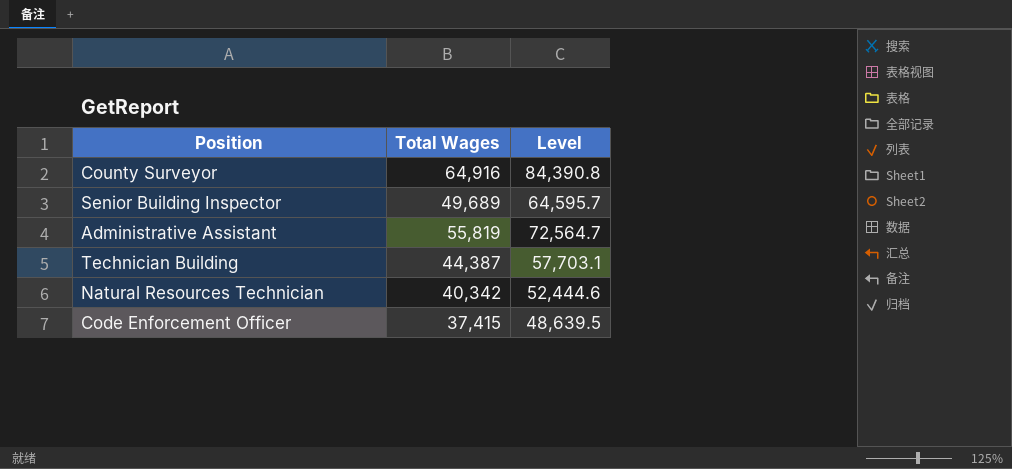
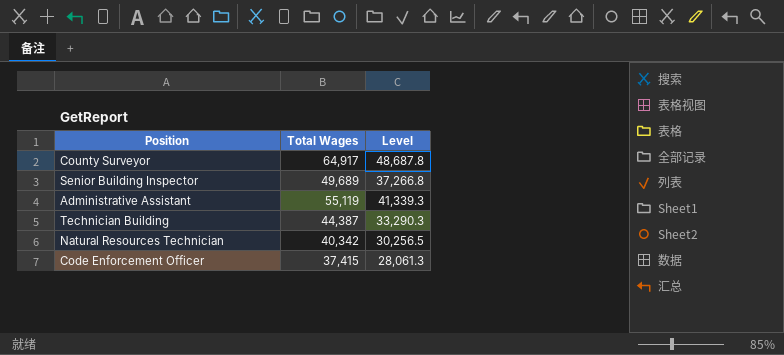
column Level | formula: [Total Wages] * 1.3 -> [Total Wages] * 0.75
County Surveyor | Total Wages: 64,916 -> 64,917
Administrative Assistant | Total Wages: 55,819 -> 55,119

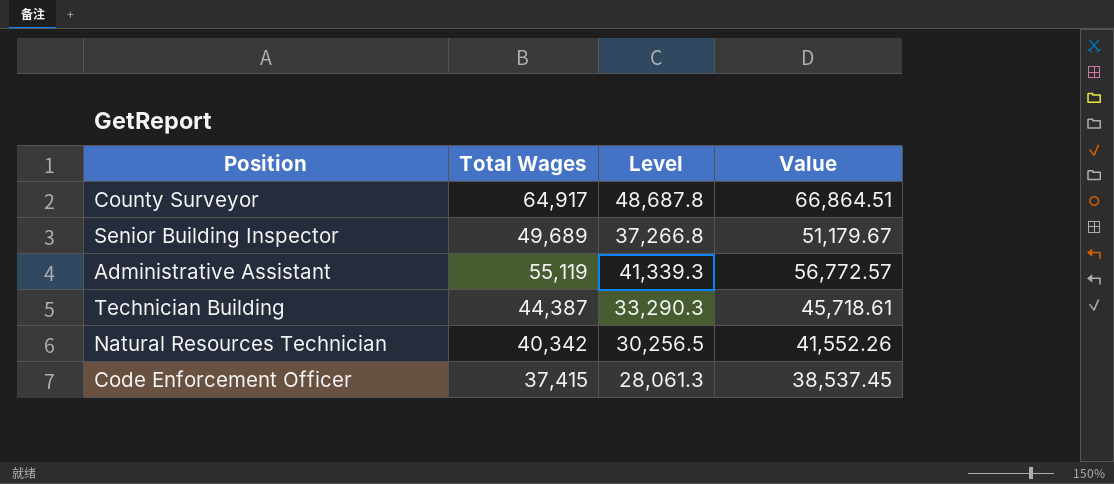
column Value | formula: none -> [Total Wages] * 1.03

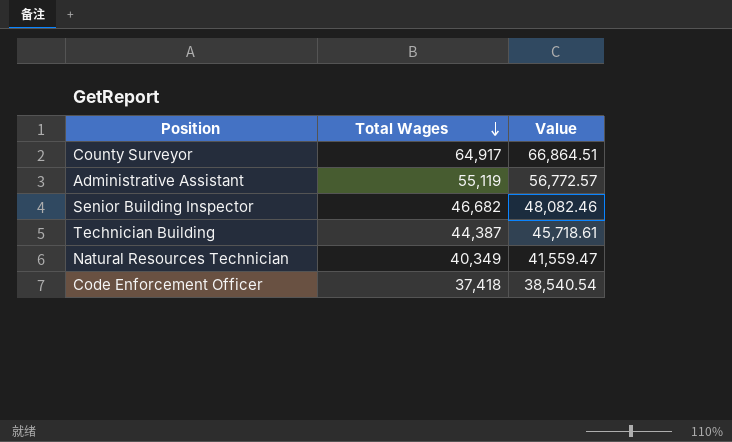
row order: none -> Total Wages descending
column Level | formula: [Total Wages] * 0.75 -> none
Senior Building Inspector | Total Wages: 49,689 -> 46,682
Senior Building Inspector | Value: 51,179.67 -> 48,082.46
Natural Resources Technician | Total Wages: 40,342 -> 40,349
Natural Resources Technician | Value: 41,552.26 -> 41,559.47
Code Enforcement Officer | Total Wages: 37,415 -> 37,418
Code Enforcement Officer | Value: 38,537.45 -> 38,540.54

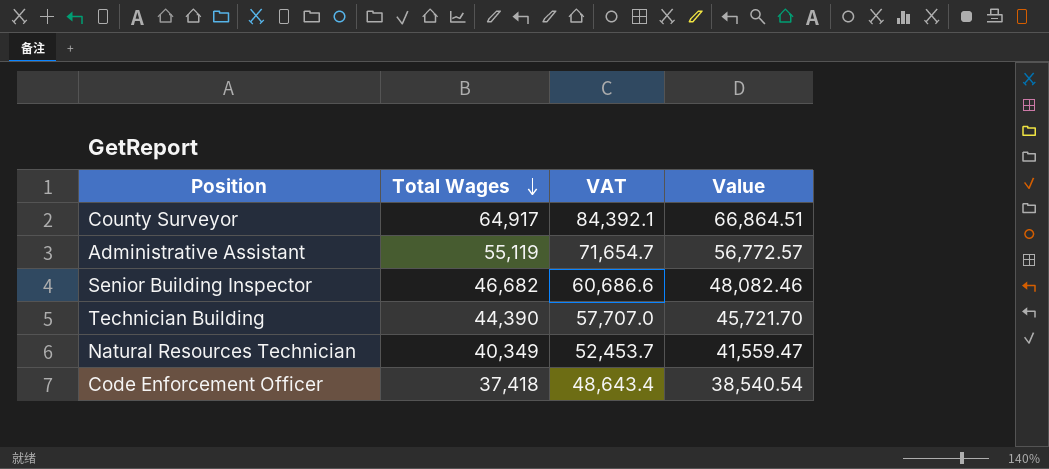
column VAT | formula: none -> [Total Wages] * 1.3
Technician Building | Total Wages: 44,387 -> 44,390
Technician Building | Value: 45,718.61 -> 45,721.70

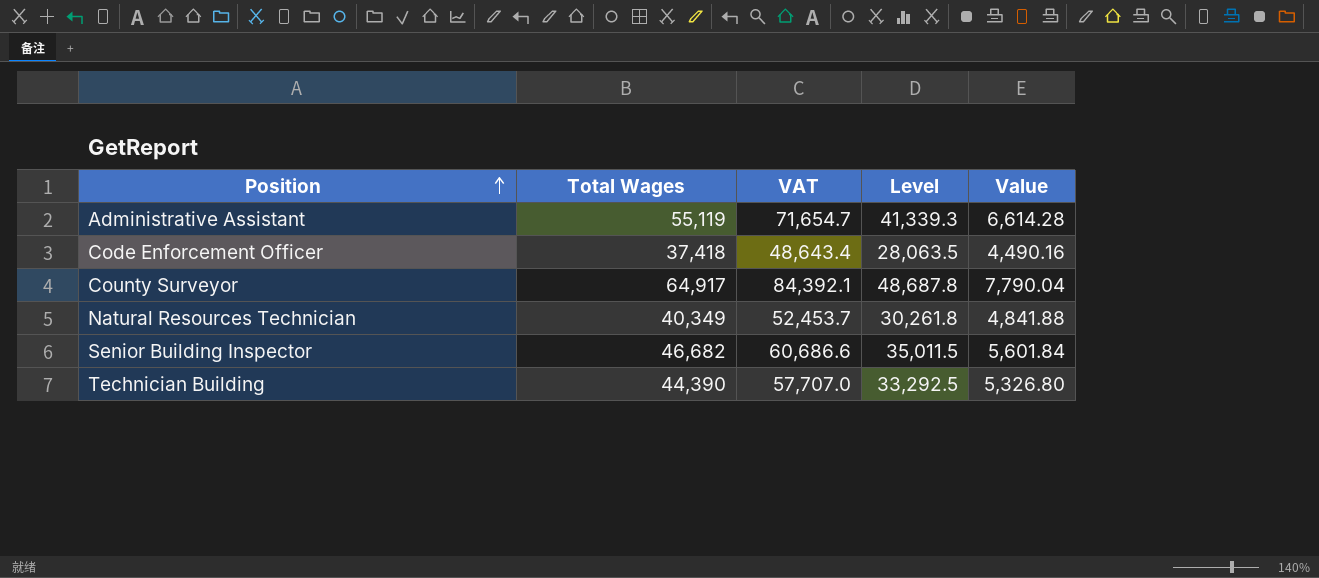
row order: Total Wages descending -> Position ascending
column Level | formula: none -> [Total Wages] * 0.75
column Value | formula: [Total Wages] * 1.03 -> [Total Wages] * 0.12

